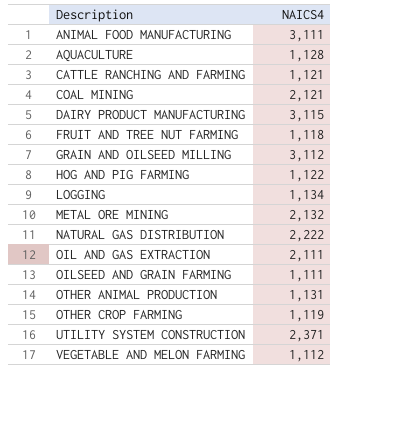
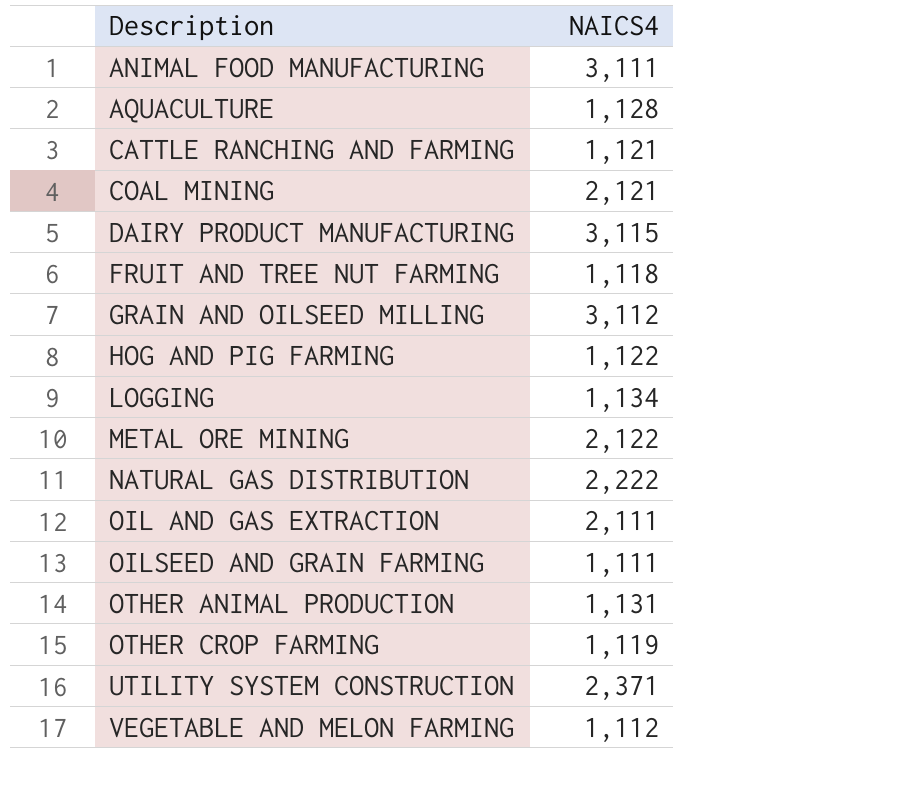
METAL ORE MINING | NAICS4: 2,132 -> 2,122

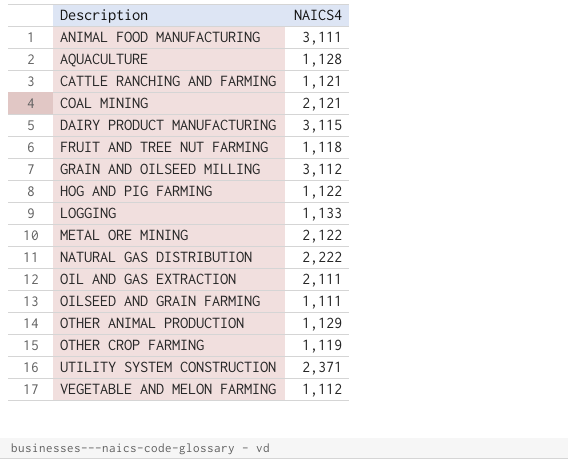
LOGGING | NAICS4: 1,134 -> 1,133
OTHER ANIMAL PRODUCTION | NAICS4: 1,131 -> 1,129

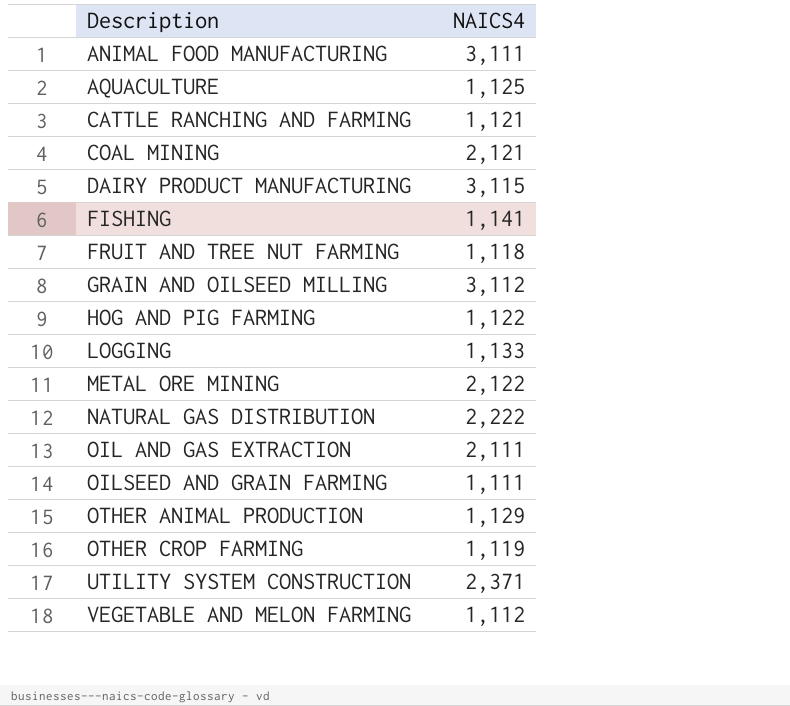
AQUACULTURE | NAICS4: 1,128 -> 1,125
row FISHING: none -> 1,141

